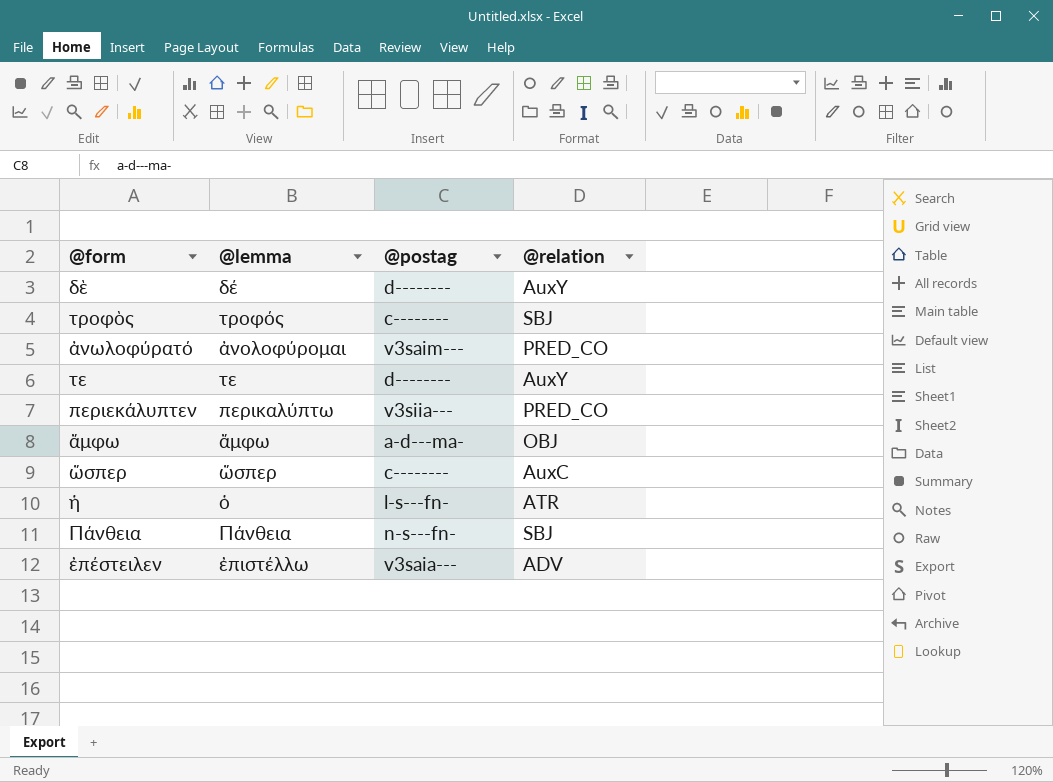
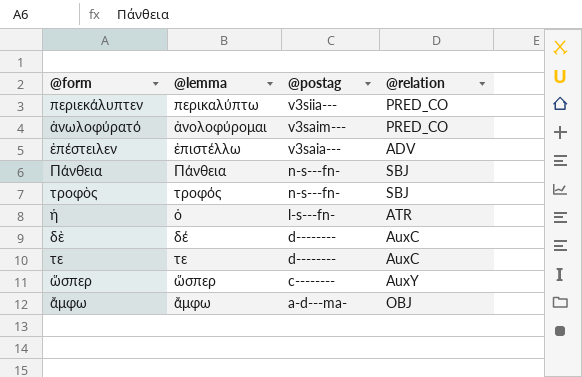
row order: none -> @postag descending
τροφὸς | @postag: c-------- -> n-s---fn-
δὲ | @relation: AuxY -> AuxC
τε | @relation: AuxY -> AuxC
ὥσπερ | @relation: AuxC -> AuxY

